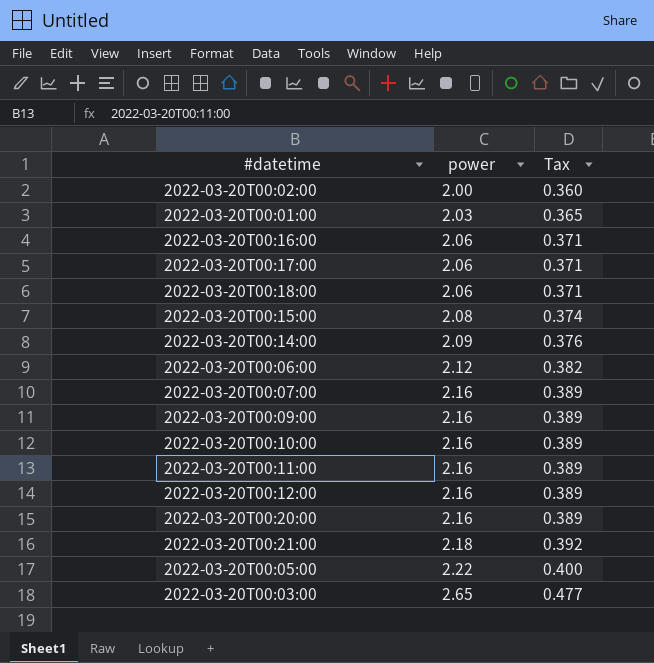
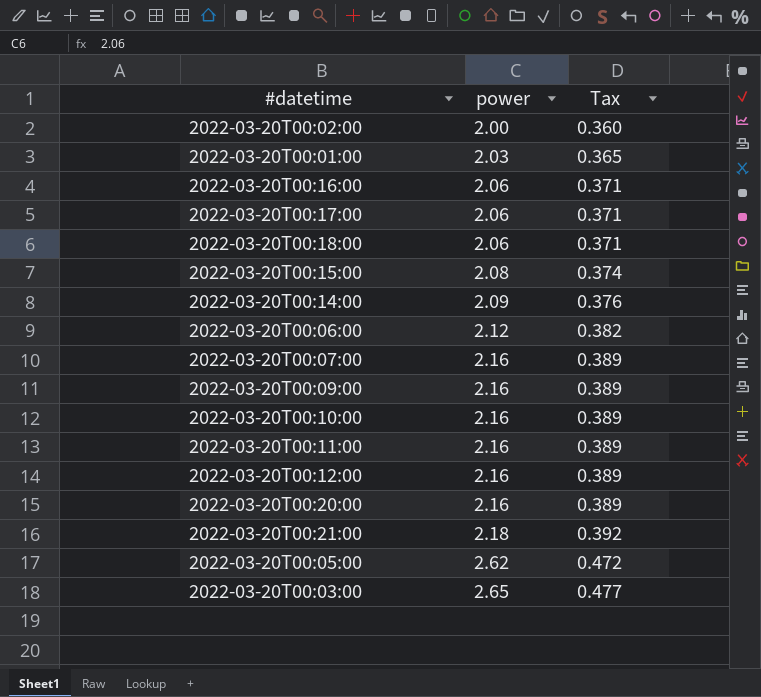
2022-03-20T00:05:00 | power: 2.22 -> 2.62
2022-03-20T00:05:00 | Tax: 0.400 -> 0.472

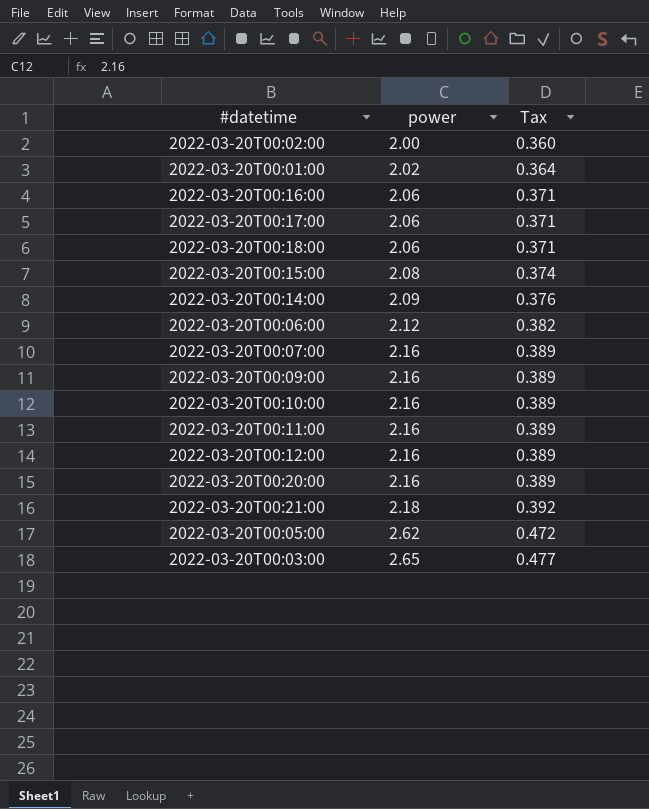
2022-03-20T00:01:00 | power: 2.03 -> 2.02
2022-03-20T00:01:00 | Tax: 0.365 -> 0.364

